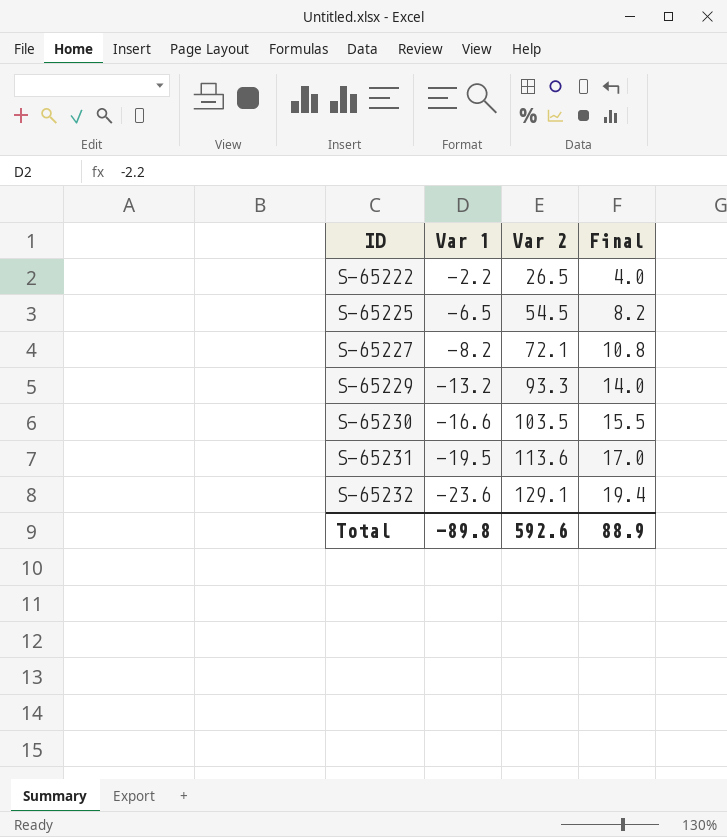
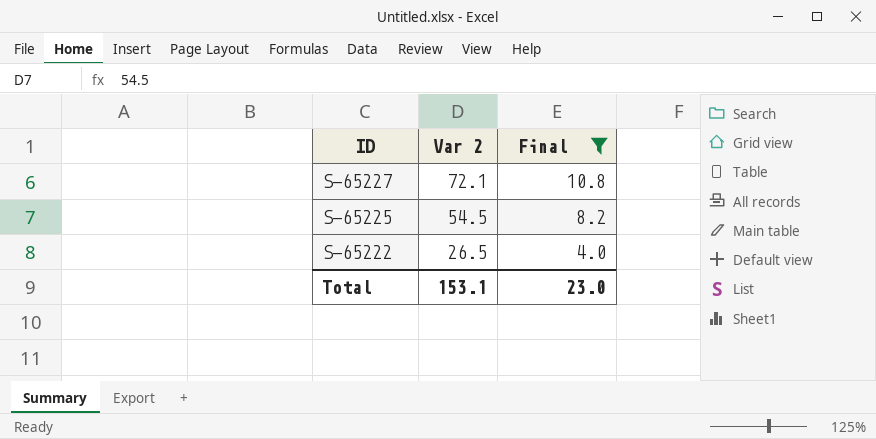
filter: none -> Final <= 10.8
row order: ID ascending -> ID descending
column Var 1 | position: 2 -> none
Total | Var 2: 592.6 -> 153.1
Total | Final: 88.9 -> 23.0

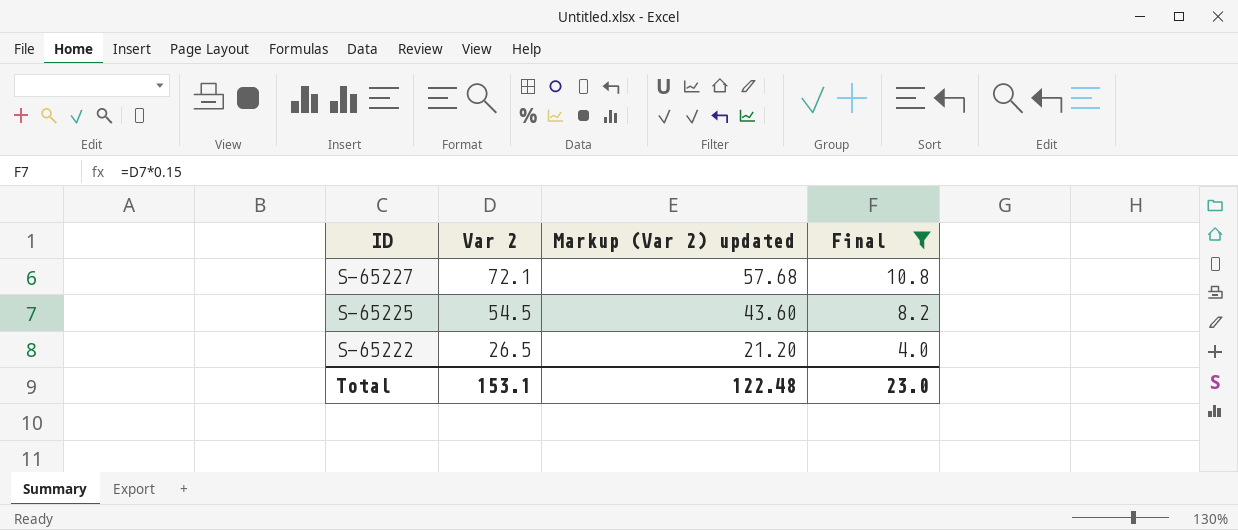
column Markup (Var 2) updated | formula: none -> [Var 2] * 0.8

